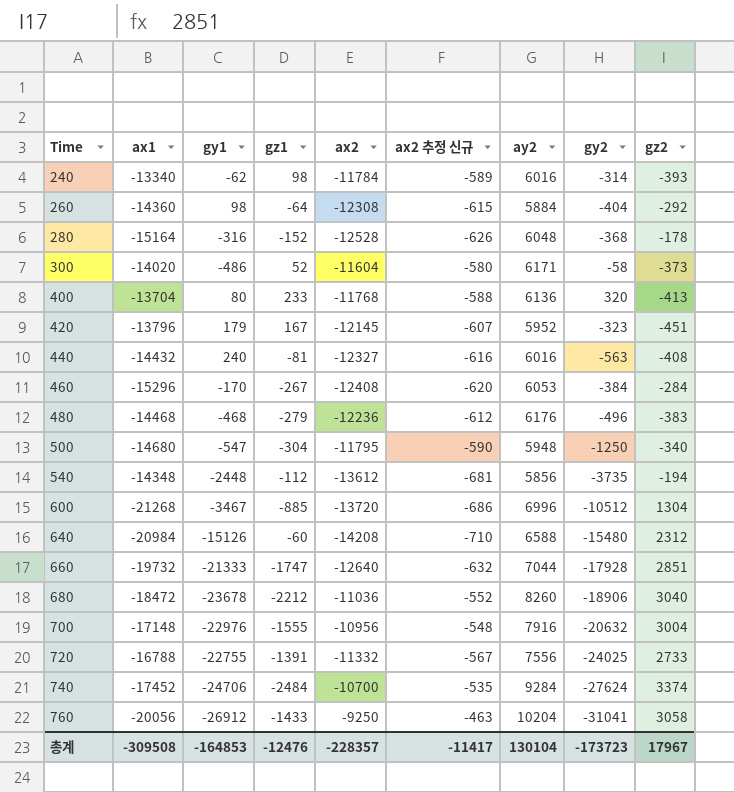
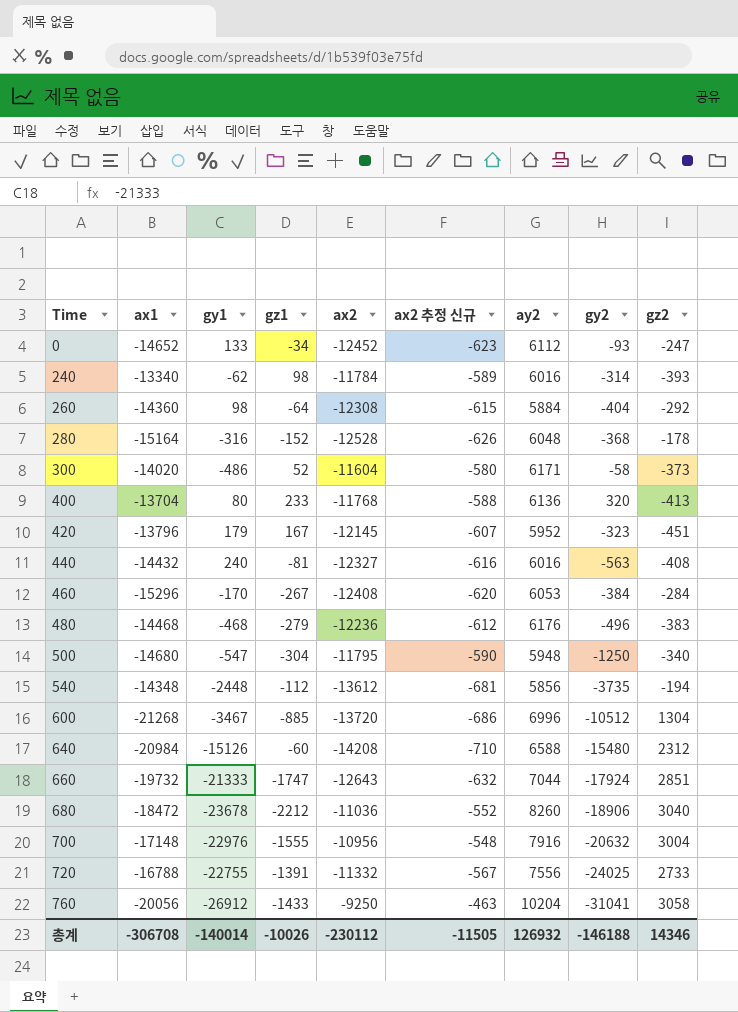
row 740: -17452 | -24706 | -2484 | -10700 | -535 | 9284 | -27624 | 3374 -> none
row 0: none -> -14652 | 133 | -34 | -12452 | -623 | 6112 | -93 | -247
660 | ax2: -12640 -> -12643
660 | gy2: -17928 -> -17924
총계 | ax1: -309508 -> -306708
총계 | gy1: -164853 -> -140014
총계 | gz1: -12476 -> -10026
총계 | ax2: -228357 -> -230112
총계 | ax2 추정 신규: -11417 -> -11505
총계 | ay2: 130104 -> 126932
총계 | gy2: -173723 -> -146188
총계 | gz2: 17967 -> 14346

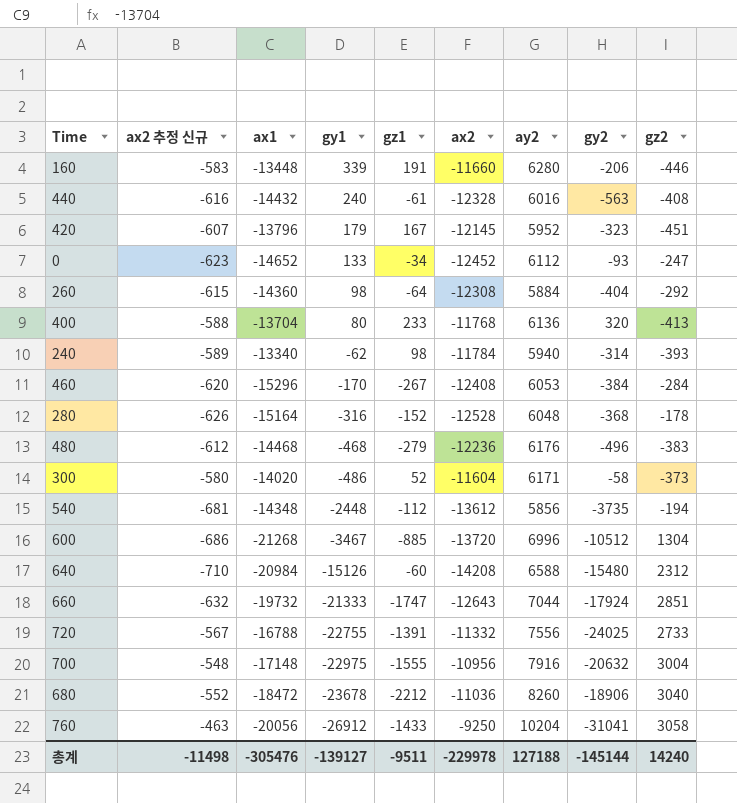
row order: Time ascending -> gy1 descending
column ax2 추정 신규 | position: 6 -> 2
row 500: -14680 | -547 | -304 | -11795 | -590 | 5948 | -1250 | -340 -> none
row 160: none -> -583 | -13448 | 339 | 191 | -11660 | 6280 | -206 | -446
440 | gz1: -81 -> -61
440 | ax2: -12327 -> -12328
240 | ay2: 6016 -> 5940
700 | gy1: -22976 -> -22975
총계 | ax2 추정 신규: -11505 -> -11498
총계 | ax1: -306708 -> -305476
총계 | gy1: -140014 -> -139127
총계 | gz1: -10026 -> -9511
총계 | ax2: -230112 -> -229978
총계 | ay2: 126932 -> 127188
총계 | gy2: -146188 -> -145144
총계 | gz2: 14346 -> 14240

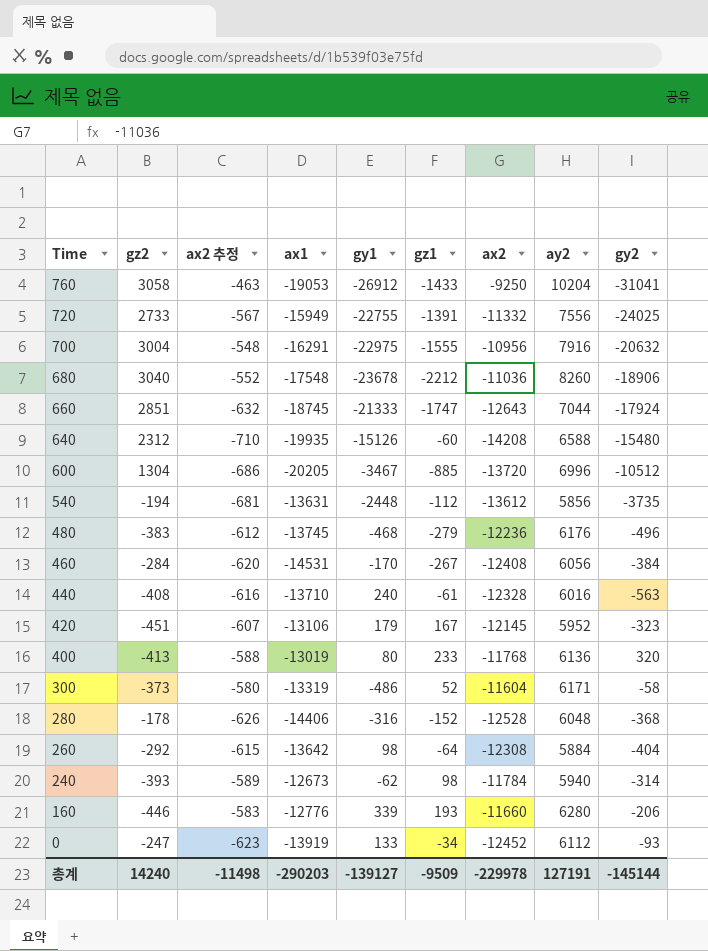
row order: gy1 descending -> Time descending
column gz2 | position: 9 -> 2
column name: ax2 추정 신규 -> ax2 추정
760 | ax1: -20056 -> -19053
720 | ax1: -16788 -> -15949
700 | ax1: -17148 -> -16291
680 | ax1: -18472 -> -17548
660 | ax1: -19732 -> -18745
640 | ax1: -20984 -> -19935
600 | ax1: -21268 -> -20205
540 | ax1: -14348 -> -13631
480 | ax1: -14468 -> -13745
460 | ax1: -15296 -> -14531
460 | ay2: 6053 -> 6056
440 | ax1: -14432 -> -13710
420 | ax1: -13796 -> -13106
400 | ax1: -13704 -> -13019
300 | ax1: -14020 -> -13319
280 | ax1: -15164 -> -14406
260 | ax1: -14360 -> -13642
240 | ax1: -13340 -> -12673
160 | ax1: -13448 -> -12776
160 | gz1: 191 -> 193
0 | ax1: -14652 -> -13919
총계 | ax1: -305476 -> -290203
총계 | gz1: -9511 -> -9509
총계 | ay2: 127188 -> 127191

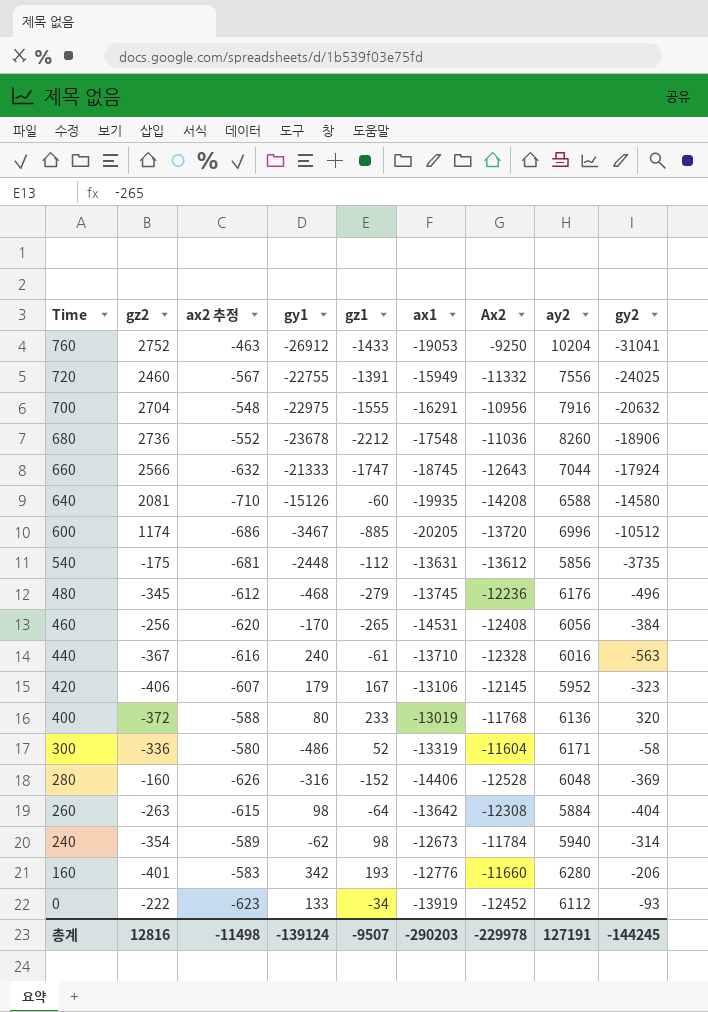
column ax1 | position: 4 -> 6
column name: ax2 -> Ax2
760 | gz2: 3058 -> 2752
720 | gz2: 2733 -> 2460
700 | gz2: 3004 -> 2704
680 | gz2: 3040 -> 2736
660 | gz2: 2851 -> 2566
640 | gz2: 2312 -> 2081
640 | gy2: -15480 -> -14580
600 | gz2: 1304 -> 1174
540 | gz2: -194 -> -175
480 | gz2: -383 -> -345
460 | gz2: -284 -> -256
460 | gz1: -267 -> -265
440 | gz2: -408 -> -367
420 | gz2: -451 -> -406
400 | gz2: -413 -> -372
300 | gz2: -373 -> -336
280 | gz2: -178 -> -160
280 | gy2: -368 -> -369
260 | gz2: -292 -> -263
240 | gz2: -393 -> -354
160 | gz2: -446 -> -401
160 | gy1: 339 -> 342
0 | gz2: -247 -> -222
총계 | gz2: 14240 -> 12816
총계 | gy1: -139127 -> -139124
총계 | gz1: -9509 -> -9507
총계 | gy2: -145144 -> -144245

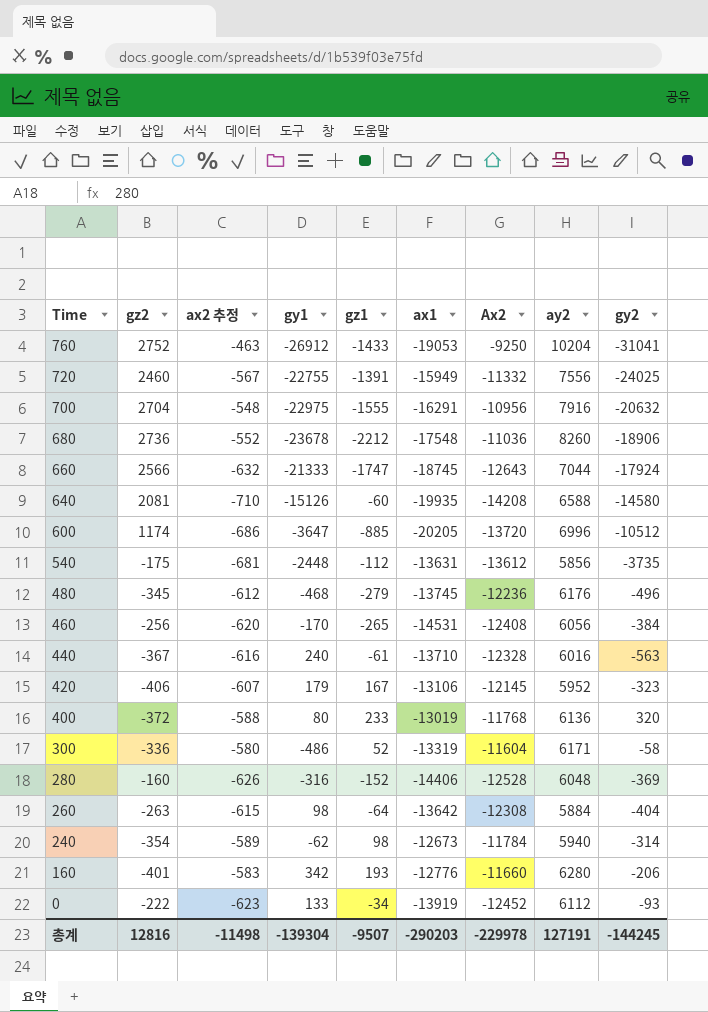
600 | gy1: -3467 -> -3647
총계 | gy1: -139124 -> -139304

